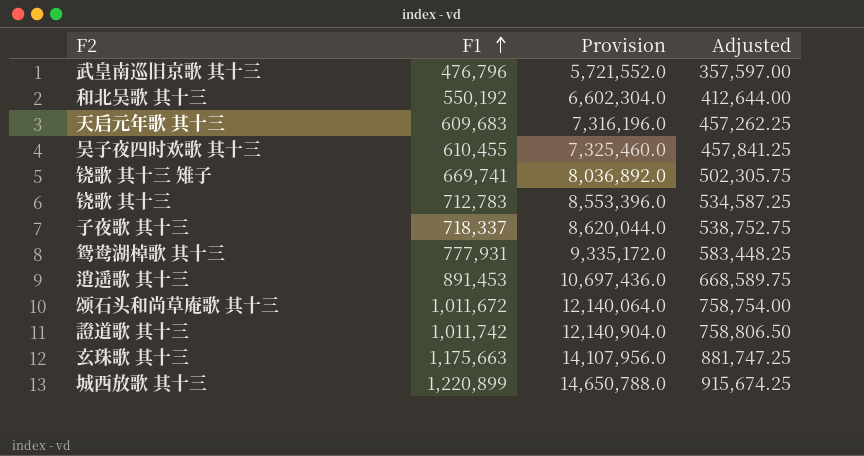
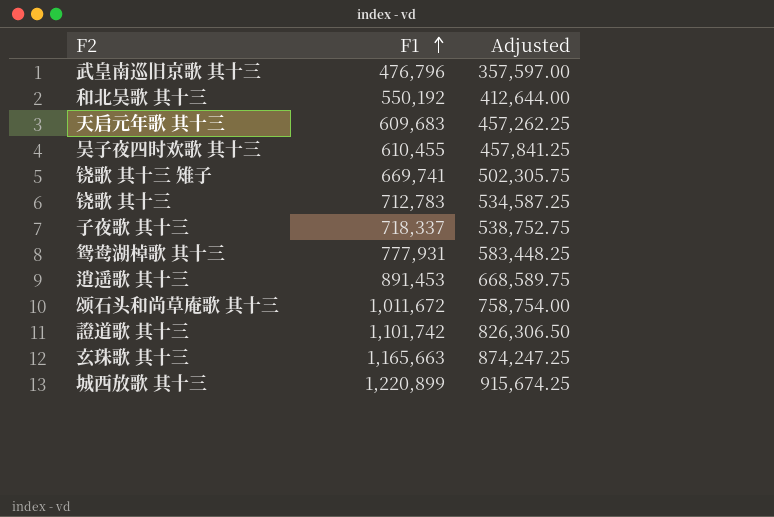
column Provision | formula: [F1] * 12 -> none
證道歌 其十三 | F1: 1,011,742 -> 1,101,742
證道歌 其十三 | Adjusted: 758,806.50 -> 826,306.50
玄珠歌 其十三 | F1: 1,175,663 -> 1,165,663
玄珠歌 其十三 | Adjusted: 881,747.25 -> 874,247.25

